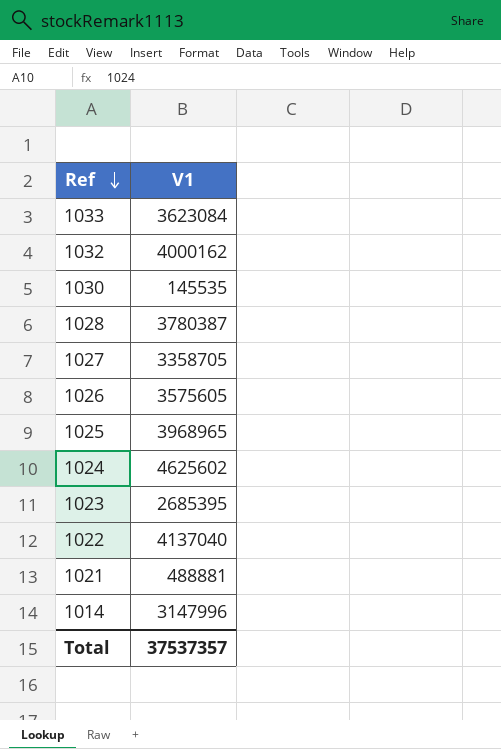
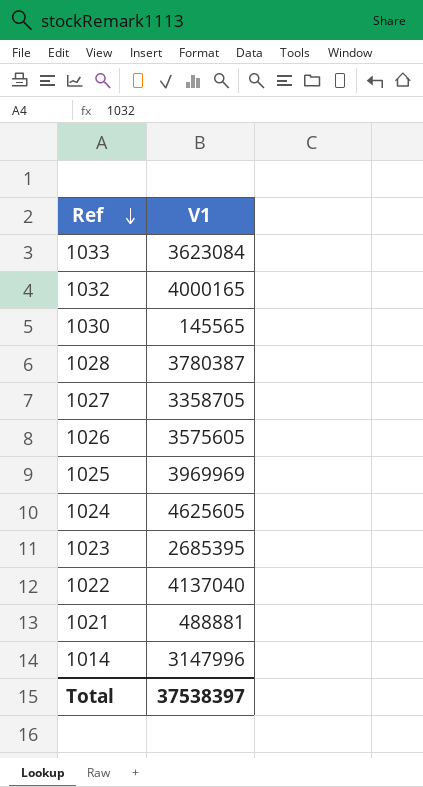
1032 | V1: 4000162 -> 4000165
1030 | V1: 145535 -> 145565
1025 | V1: 3968965 -> 3969969
1024 | V1: 4625602 -> 4625605
Total | V1: 37537357 -> 37538397

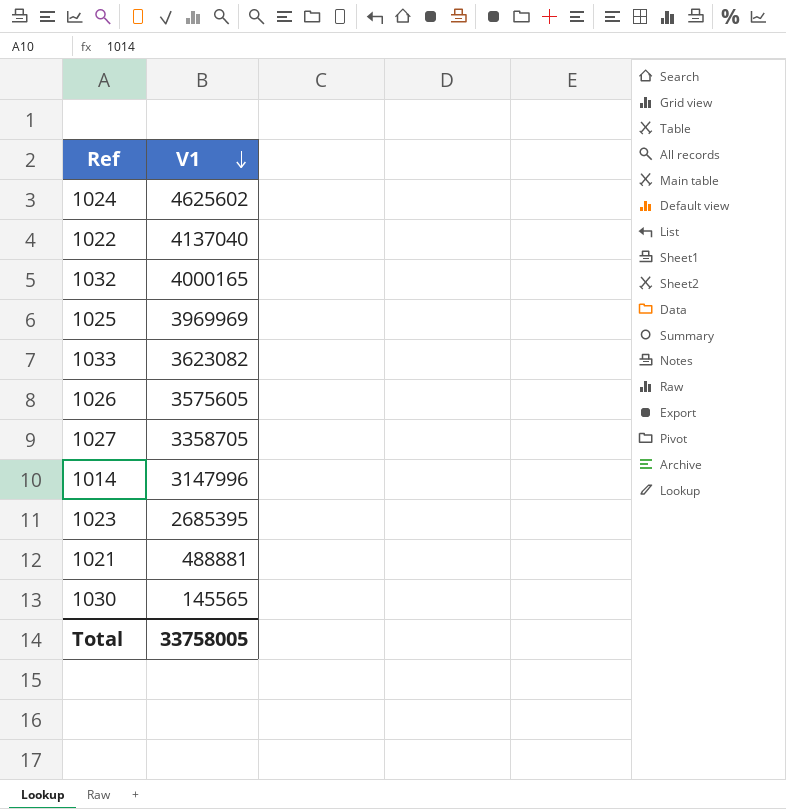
row order: Ref descending -> V1 descending
row 1028: 3780387 -> none
1024 | V1: 4625605 -> 4625602
1033 | V1: 3623084 -> 3623082
Total | V1: 37538397 -> 33758005

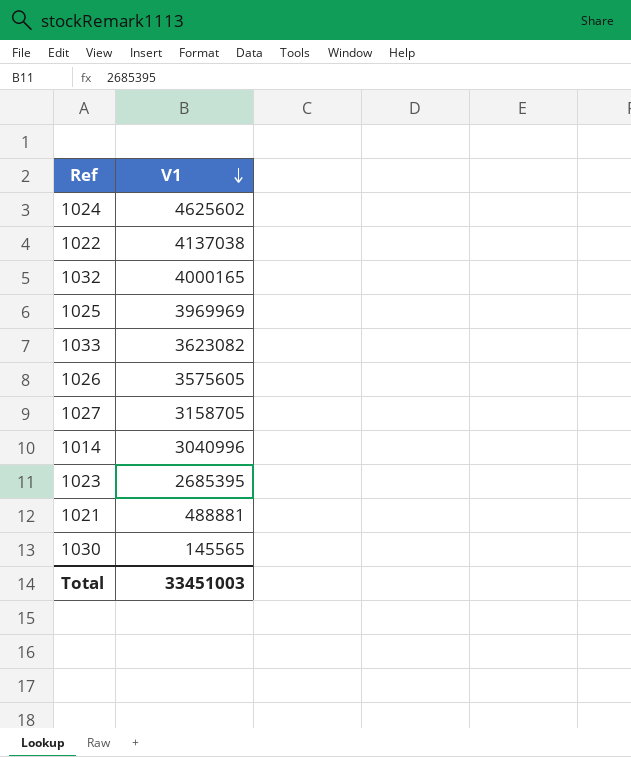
1022 | V1: 4137040 -> 4137038
1027 | V1: 3358705 -> 3158705
1014 | V1: 3147996 -> 3040996
Total | V1: 33758005 -> 33451003

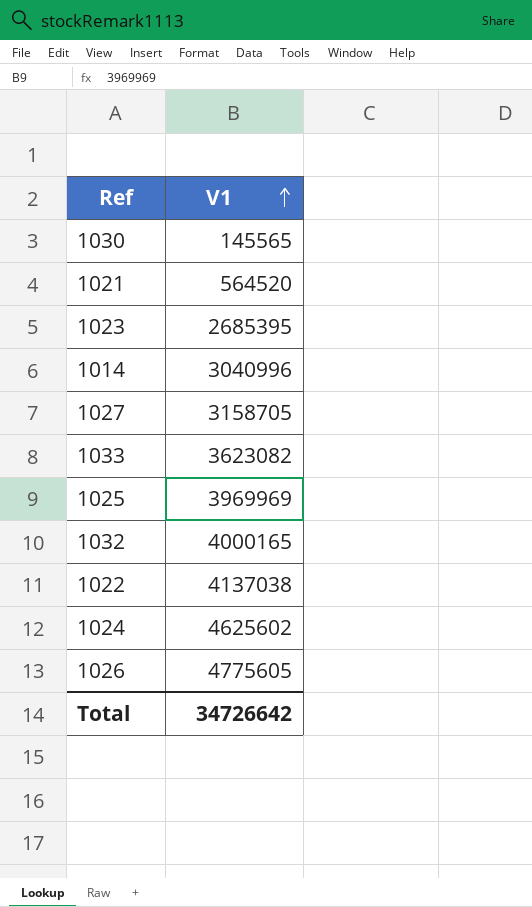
row order: V1 descending -> V1 ascending
1021 | V1: 488881 -> 564520
1026 | V1: 3575605 -> 4775605
Total | V1: 33451003 -> 34726642

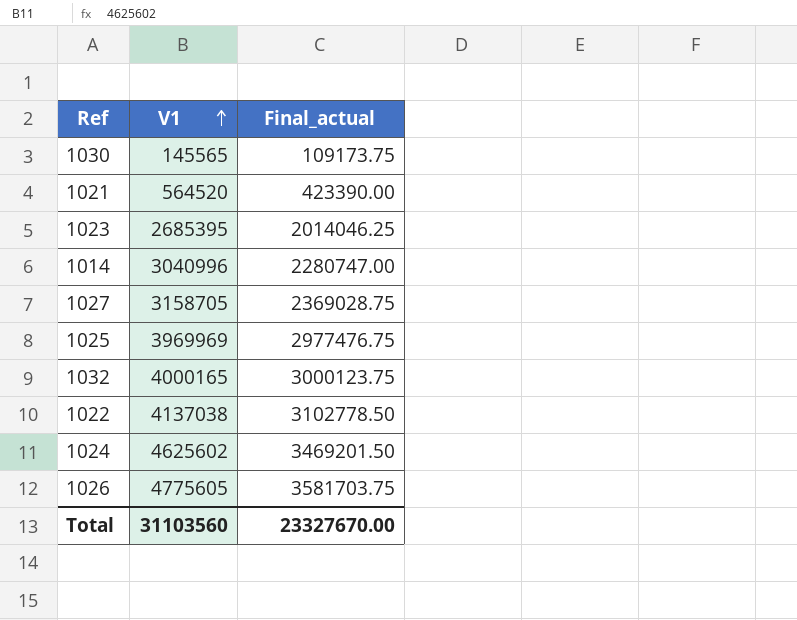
column Final_actual | formula: none -> [V1] * 0.75
row 1033: 3623082 -> none
Total | V1: 34726642 -> 31103560

